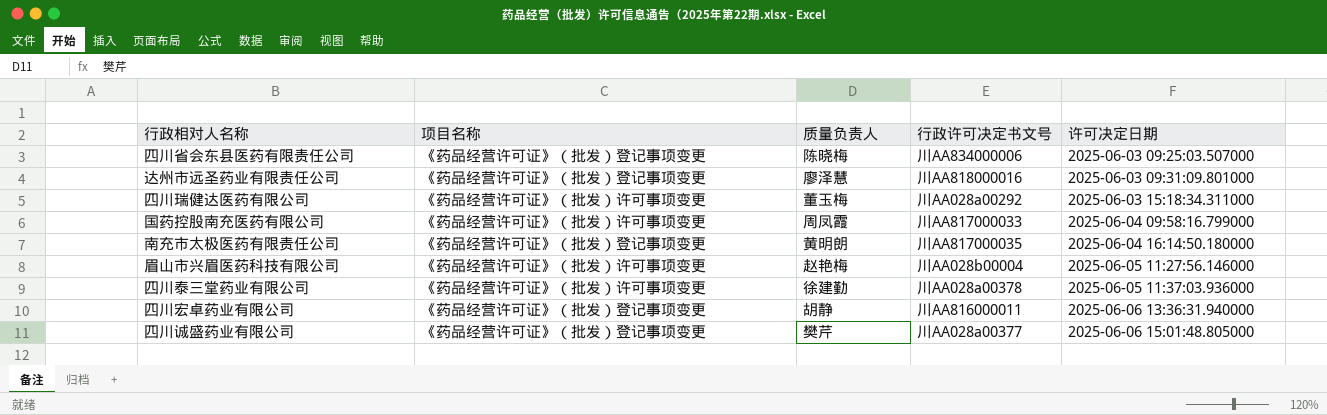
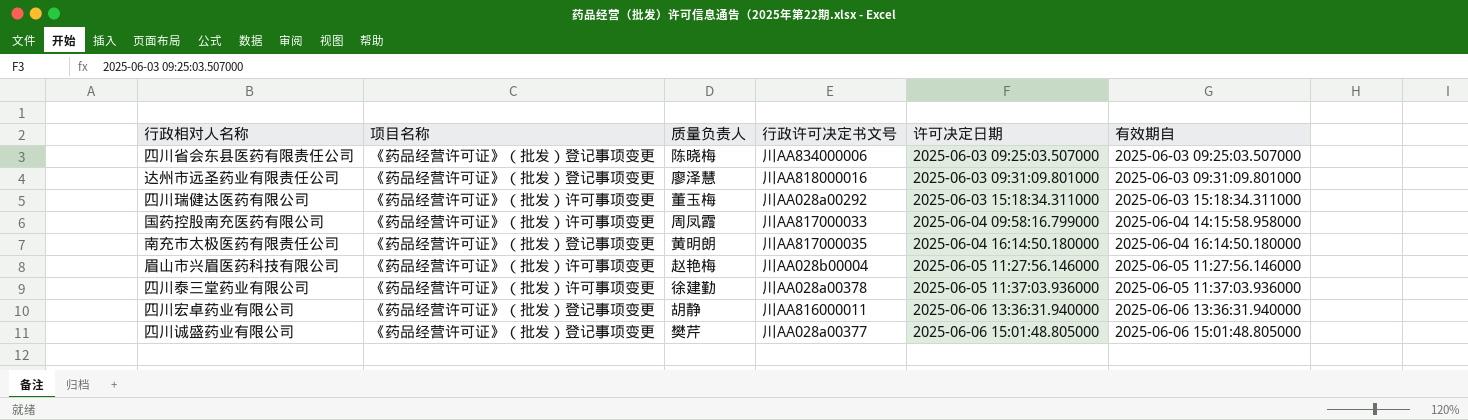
column 有效期自 | position: none -> 6

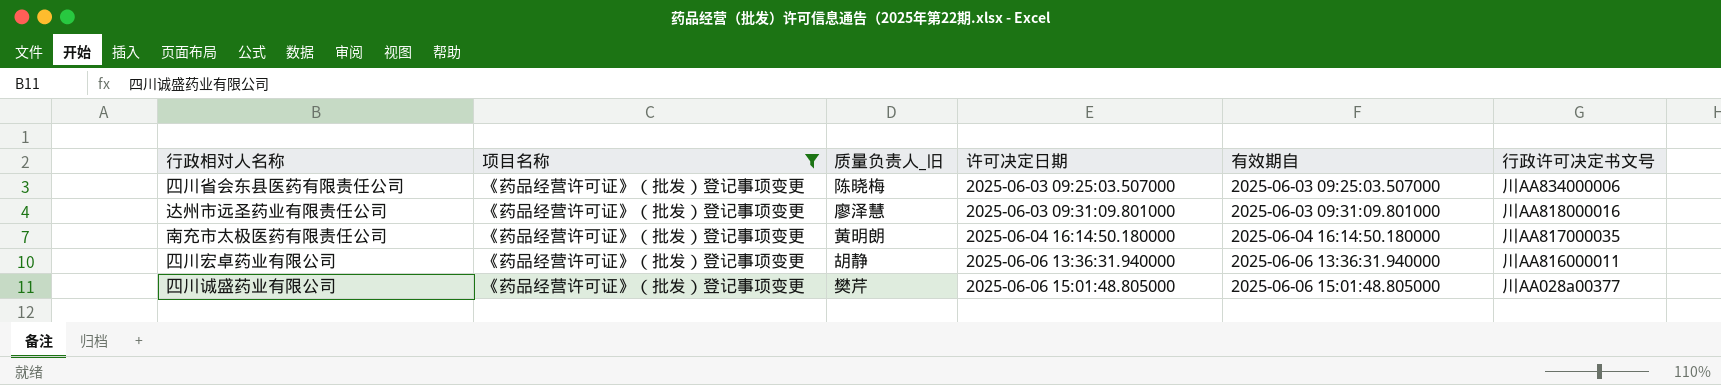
filter: none -> 项目名称 = 《药品经营许可证》（批发）登记事项变更
column name: 质量负责人 -> 质量负责人_旧
column 行政许可决定书文号 | position: 4 -> 6

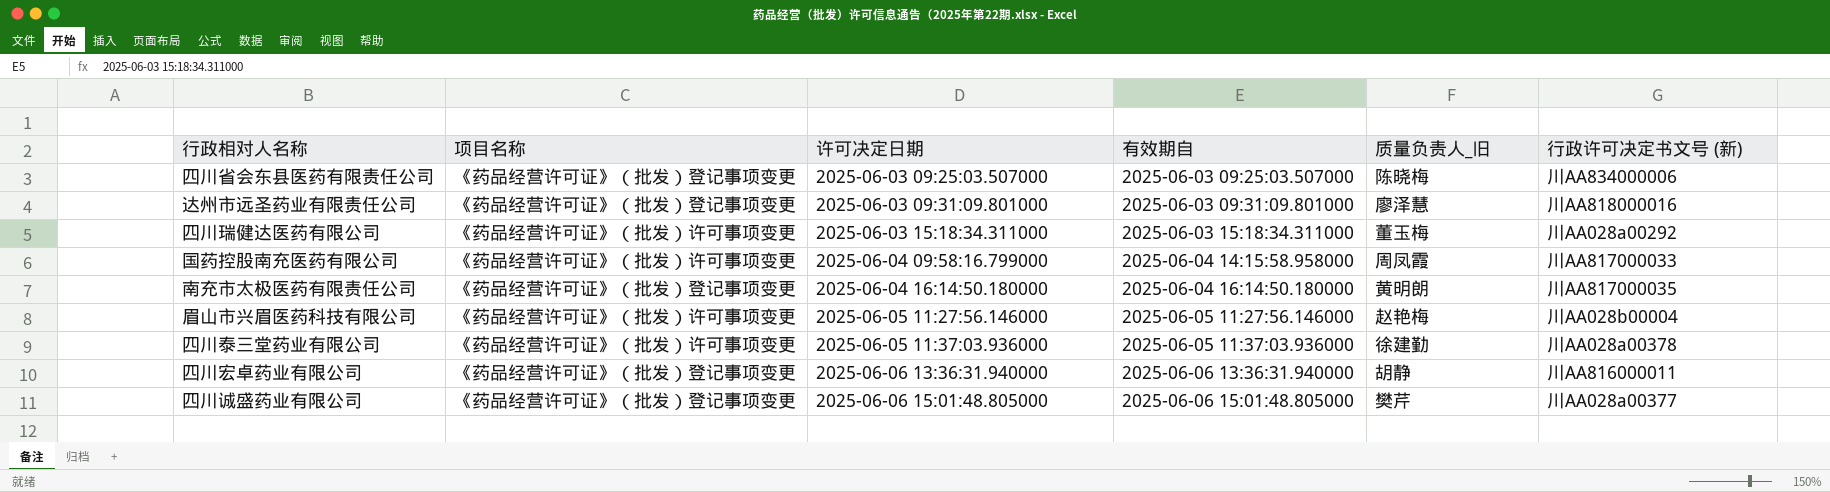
filter: 项目名称 = 《药品经营许可证》（批发）登记事项变更 -> none
column 质量负责人_旧 | position: 3 -> 5
column name: 行政许可决定书文号 -> 行政许可决定书文号 (新)

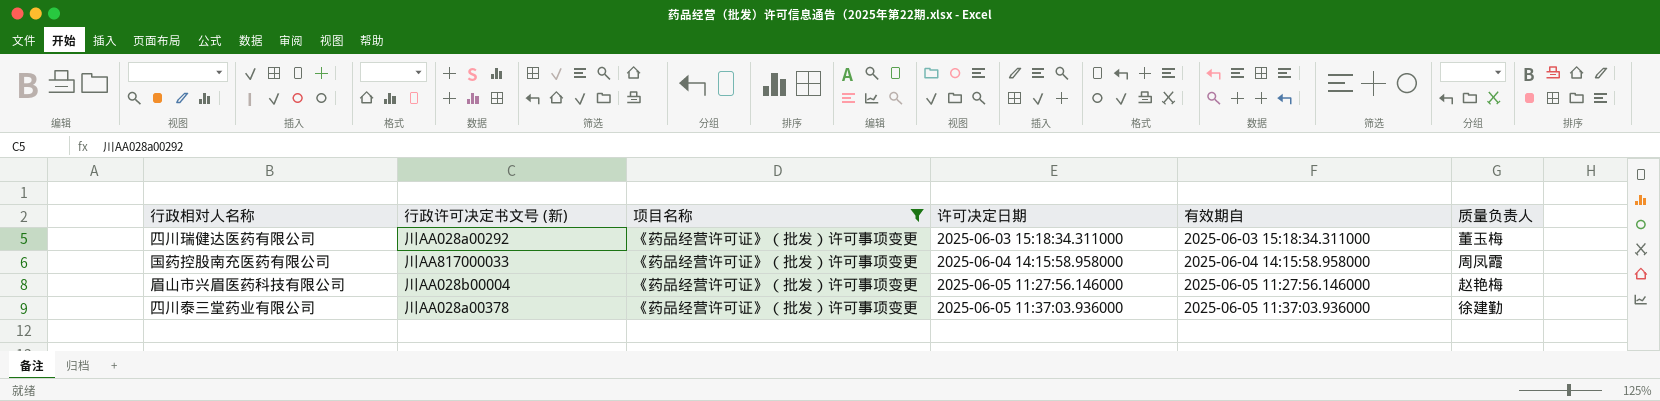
filter: none -> 项目名称 = 《药品经营许可证》（批发）许可事项变更
column 行政许可决定书文号 (新) | position: 6 -> 2
column name: 质量负责人_旧 -> 质量负责人
国药控股南充医药有限公司 | 许可决定日期: 2025-06-04 09:58:16.799000 -> 2025-06-04 14:15:58.958000

